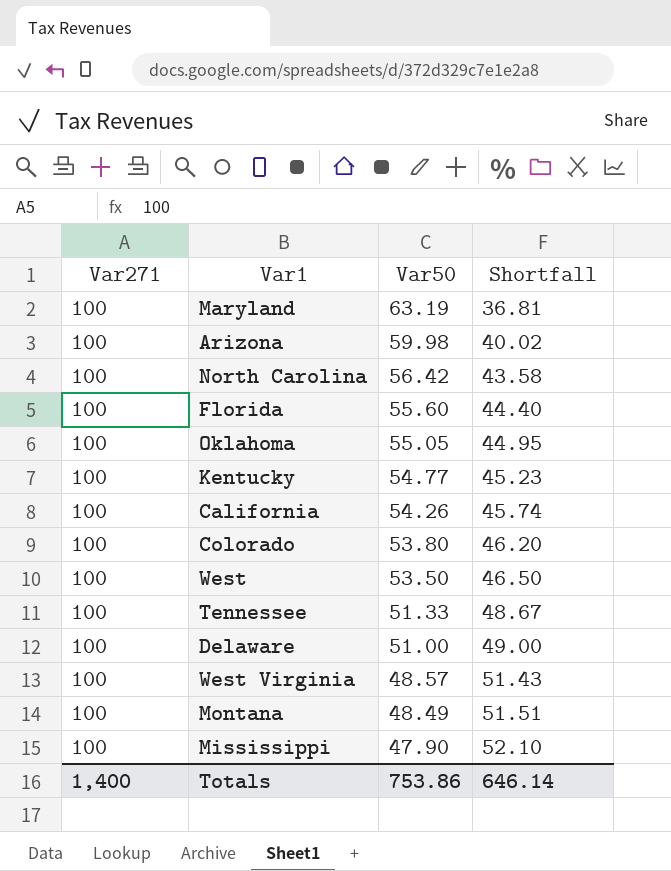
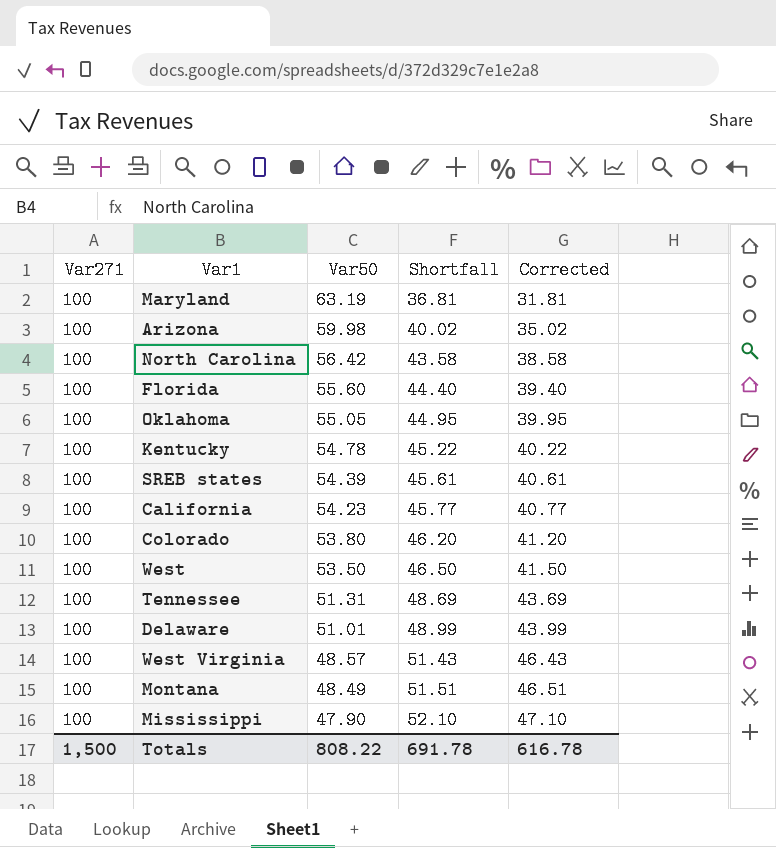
column Corrected | formula: none -> [Shortfall] - 5
Kentucky | Var50: 54.77 -> 54.78
Kentucky | Shortfall: 45.23 -> 45.22
row SREB states: none -> 100 | 54.39 | 45.61 | 40.61
California | Var50: 54.26 -> 54.23
California | Shortfall: 45.74 -> 45.77
Tennessee | Var50: 51.33 -> 51.31
Tennessee | Shortfall: 48.67 -> 48.69
Delaware | Var50: 51.00 -> 51.01
Delaware | Shortfall: 49.00 -> 48.99
Totals | Var271: 1,400 -> 1,500
Totals | Var50: 753.86 -> 808.22
Totals | Shortfall: 646.14 -> 691.78

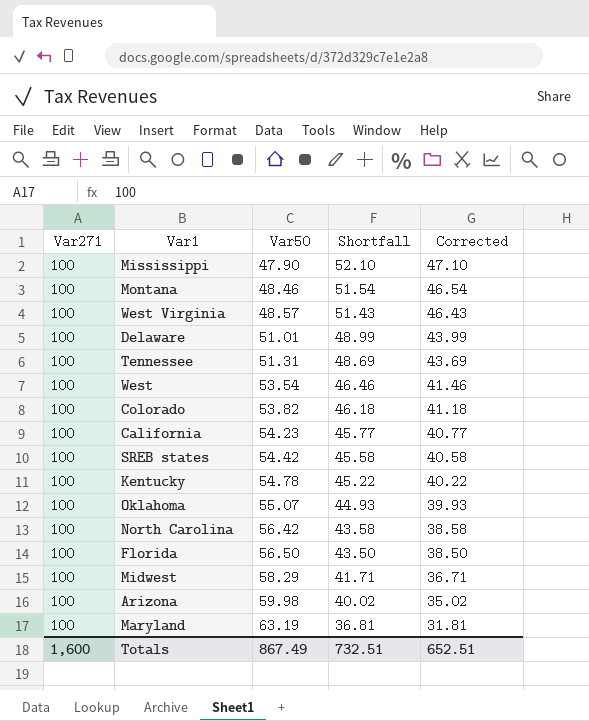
row order: Var50 descending -> Var50 ascending
Montana | Var50: 48.49 -> 48.46
Montana | Shortfall: 51.51 -> 51.54
Montana | Corrected: 46.51 -> 46.54
West | Var50: 53.50 -> 53.54
West | Shortfall: 46.50 -> 46.46
West | Corrected: 41.50 -> 41.46
Colorado | Var50: 53.80 -> 53.82
Colorado | Shortfall: 46.20 -> 46.18
Colorado | Corrected: 41.20 -> 41.18
SREB states | Var50: 54.39 -> 54.42
SREB states | Shortfall: 45.61 -> 45.58
SREB states | Corrected: 40.61 -> 40.58
Oklahoma | Var50: 55.05 -> 55.07
Oklahoma | Shortfall: 44.95 -> 44.93
Oklahoma | Corrected: 39.95 -> 39.93
Florida | Var50: 55.60 -> 56.50
Florida | Shortfall: 44.40 -> 43.50
Florida | Corrected: 39.40 -> 38.50
row Midwest: none -> 100 | 58.29 | 41.71 | 36.71
Totals | Var271: 1,500 -> 1,600
Totals | Var50: 808.22 -> 867.49
Totals | Shortfall: 691.78 -> 732.51
Totals | Corrected: 616.78 -> 652.51

